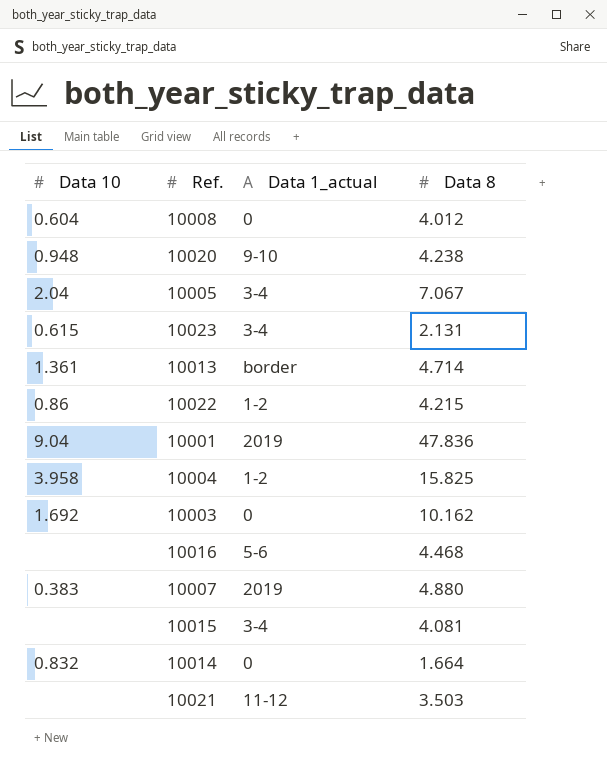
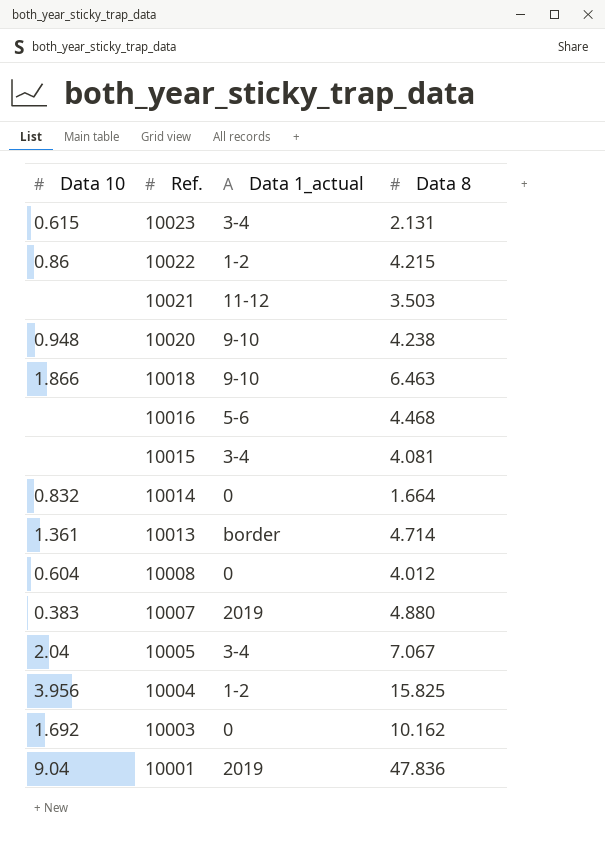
row order: none -> Ref. descending
row 10018: none -> 1.866 | 9-10 | 6.463
10004 | Data 10: 3.958 -> 3.956

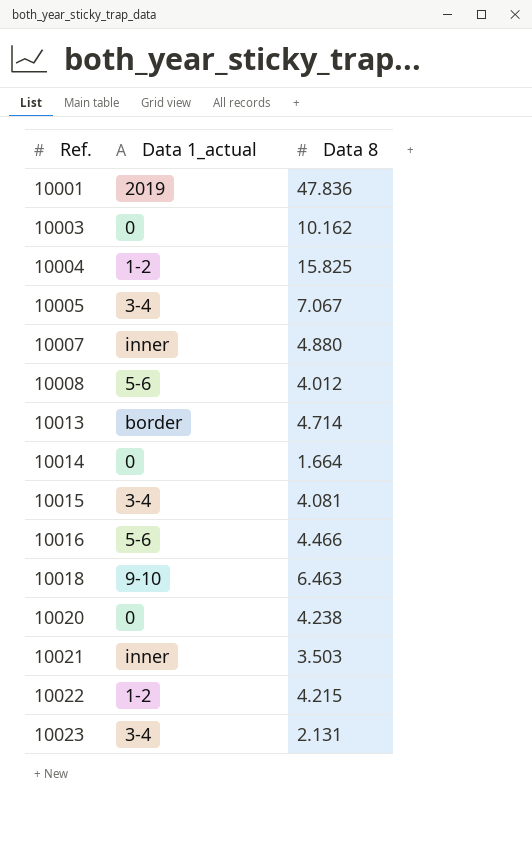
row order: Ref. descending -> Ref. ascending
column Data 10 | position: 1 -> none
10007 | Data 1_actual: 2019 -> inner
10008 | Data 1_actual: 0 -> 5-6
10016 | Data 8: 4.468 -> 4.466
10020 | Data 1_actual: 9-10 -> 0
10021 | Data 1_actual: 11-12 -> inner

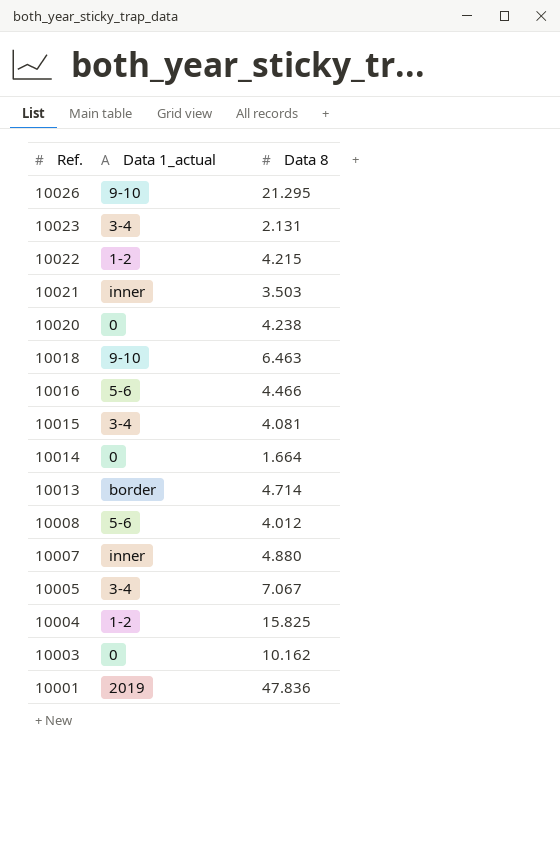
row order: Ref. ascending -> Ref. descending
row 10026: none -> 9-10 | 21.295

